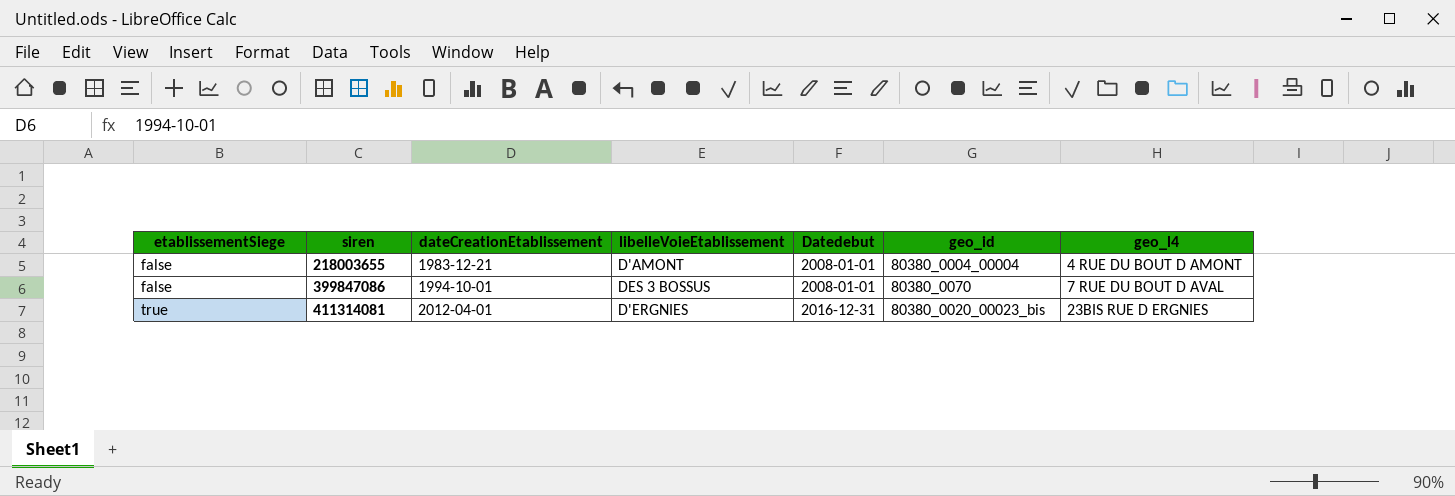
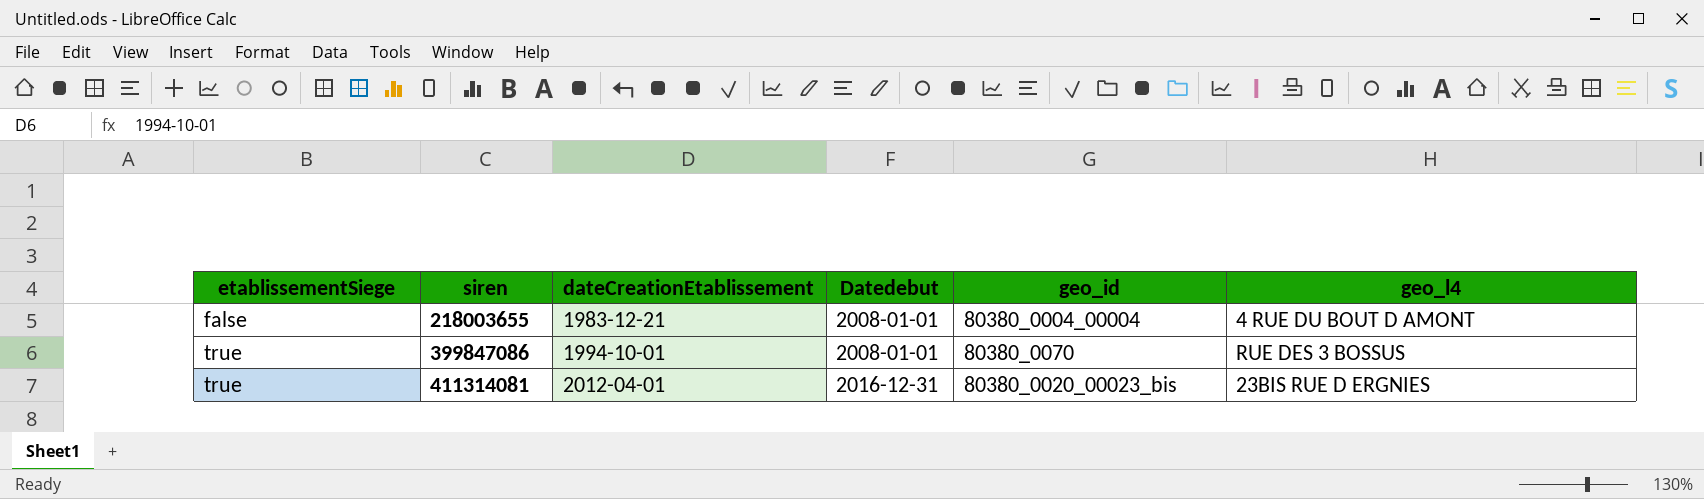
column libelleVoieEtablissement | position: 4 -> none
399847086 | etablissementSiege: false -> true
399847086 | geo_l4: 7 RUE DU BOUT D AVAL -> RUE DES 3 BOSSUS

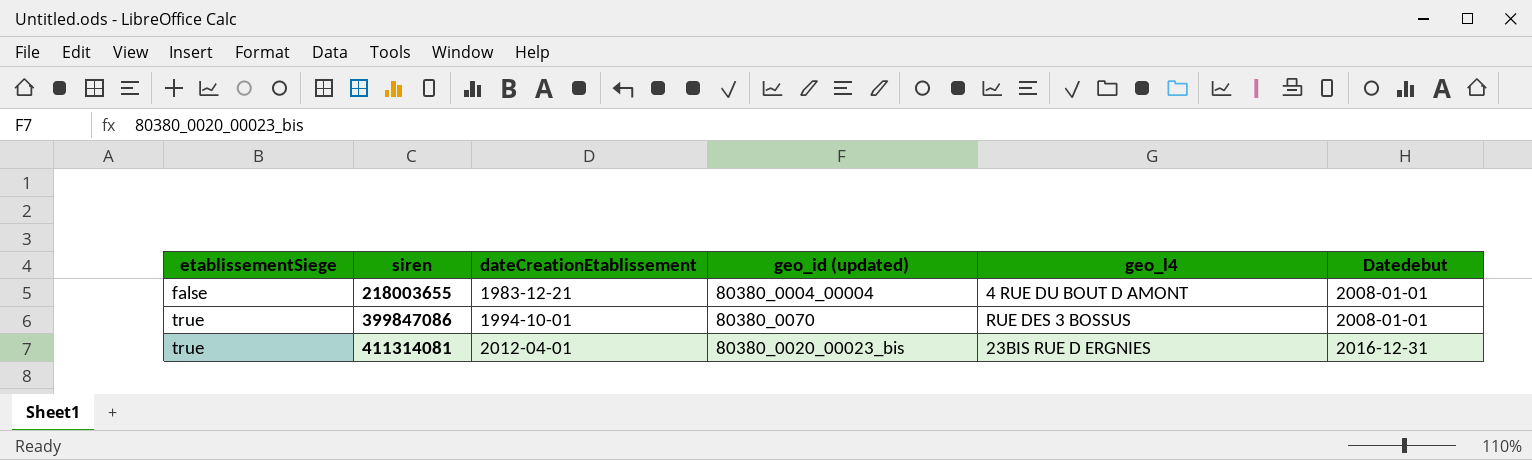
column name: geo_id -> geo_id (updated)
column Datedebut | position: 4 -> 6

